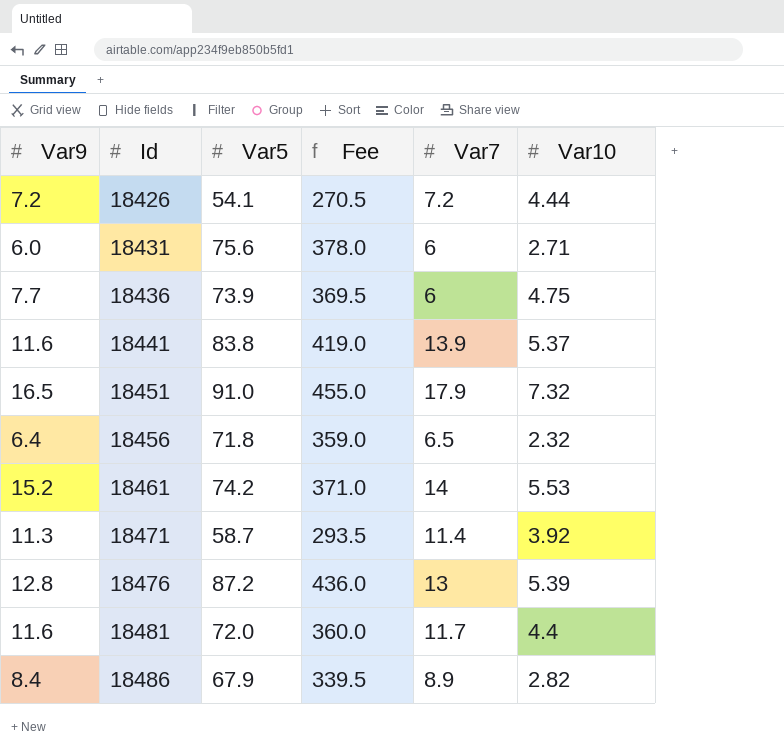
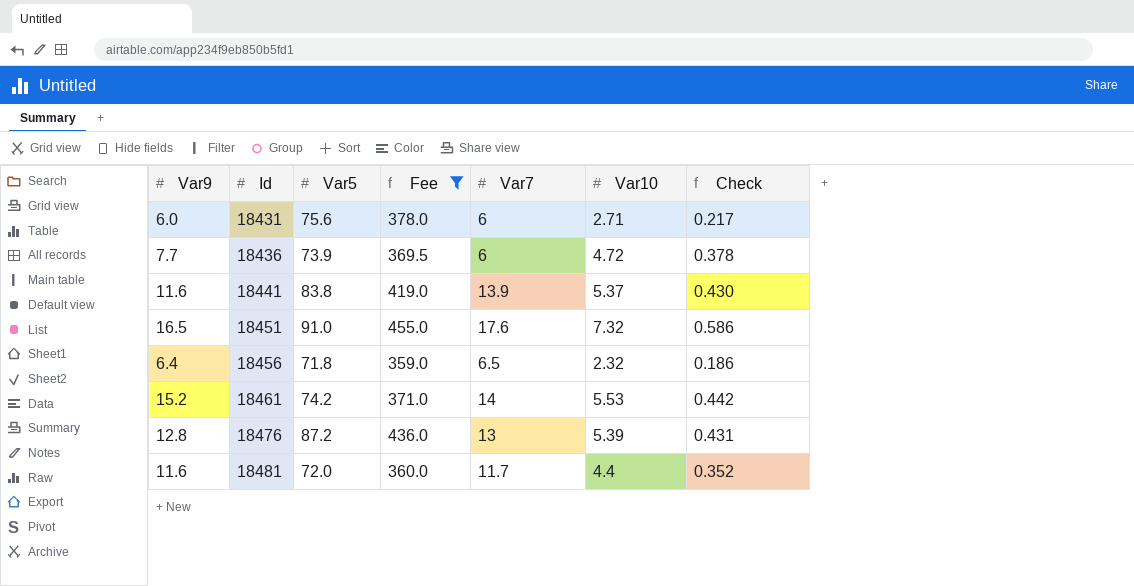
filter: none -> Fee >= 359.0
column Check | formula: none -> [Var10] * 0.08
18436 | Var10: 4.75 -> 4.72
18451 | Var7: 17.9 -> 17.6

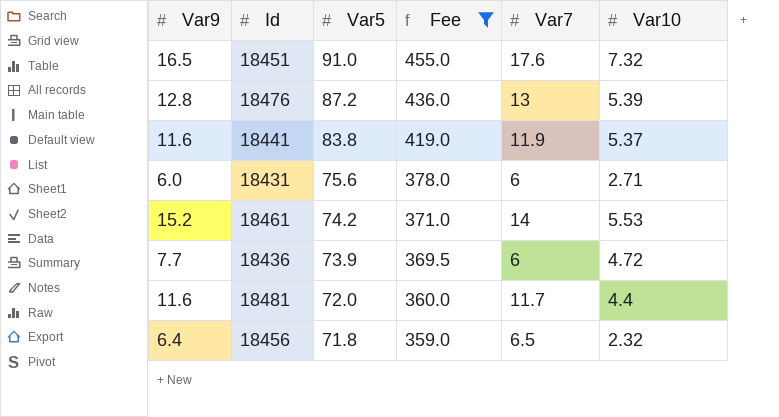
row order: Id ascending -> Var5 descending
column Check | formula: [Var10] * 0.08 -> none
18441 | Var7: 13.9 -> 11.9

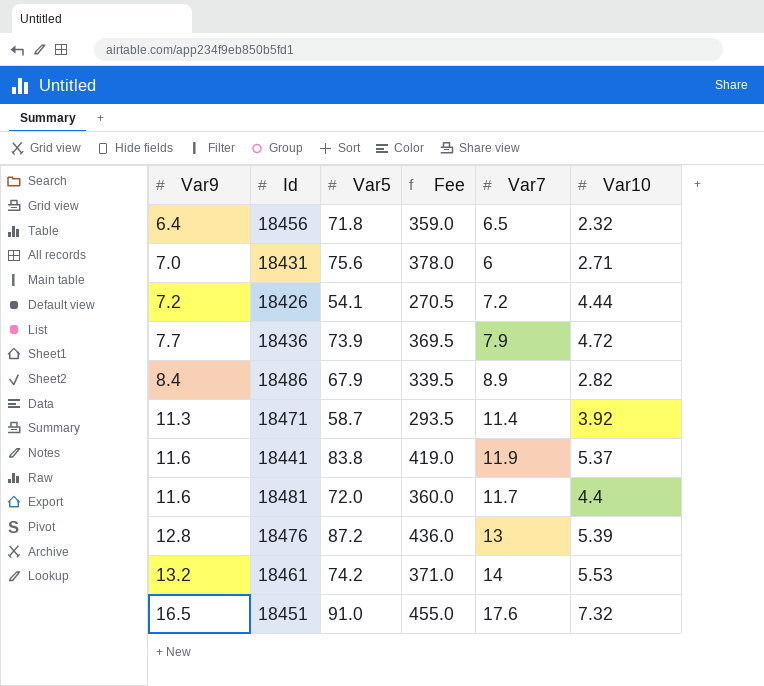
filter: Fee >= 359.0 -> none
row order: Var5 descending -> Var9 ascending
18431 | Var9: 6.0 -> 7.0
18436 | Var7: 6 -> 7.9
18461 | Var9: 15.2 -> 13.2

